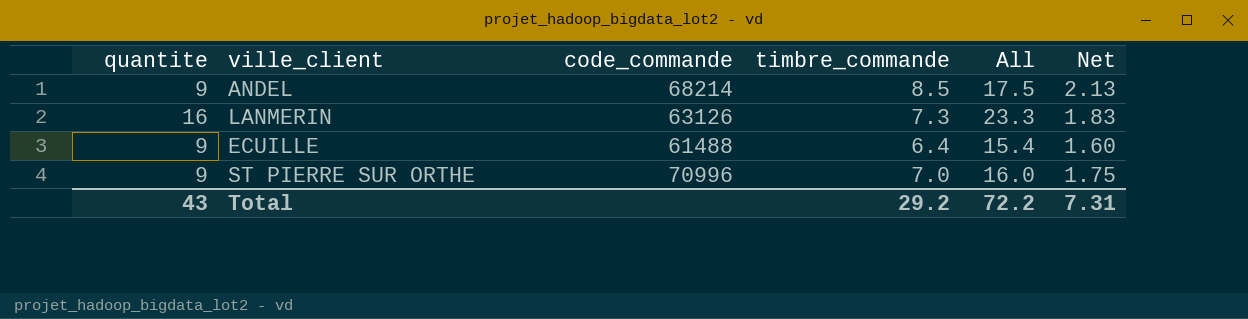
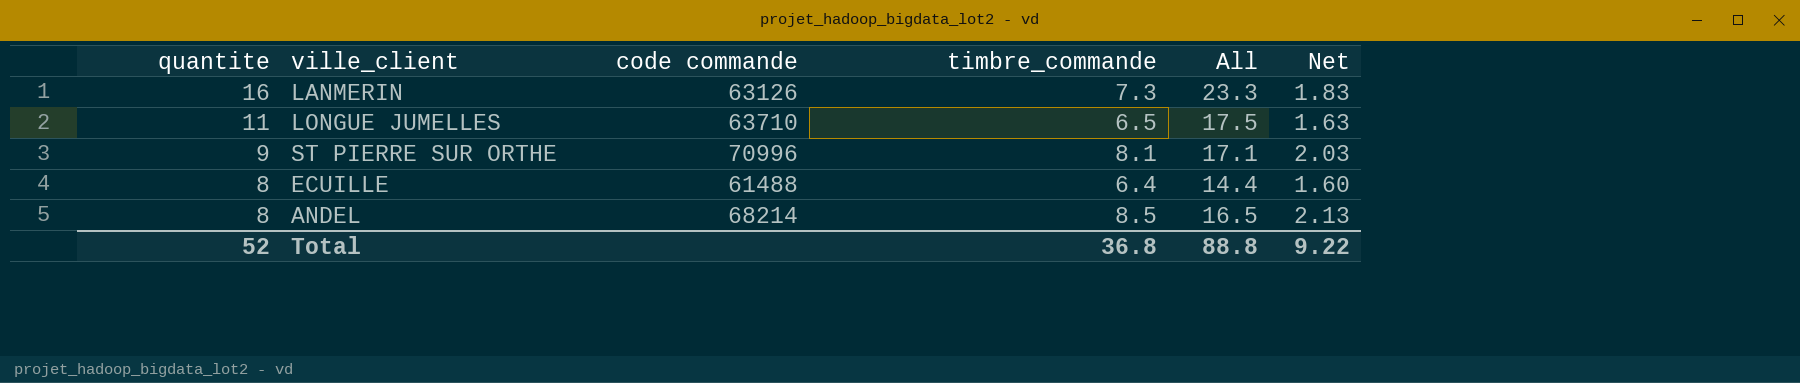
row order: none -> quantite descending
column name: code_commande -> code commande
row LONGUE JUMELLES: none -> 11 | 63710 | 6.5 | 17.5 | 1.63
ST PIERRE SUR ORTHE | timbre_commande: 7.0 -> 8.1
ST PIERRE SUR ORTHE | All: 16.0 -> 17.1
ST PIERRE SUR ORTHE | Net: 1.75 -> 2.03
ECUILLE | quantite: 9 -> 8
ECUILLE | All: 15.4 -> 14.4
ANDEL | quantite: 9 -> 8
ANDEL | All: 17.5 -> 16.5
Total | quantite: 43 -> 52
Total | timbre_commande: 29.2 -> 36.8
Total | All: 72.2 -> 88.8
Total | Net: 7.31 -> 9.22

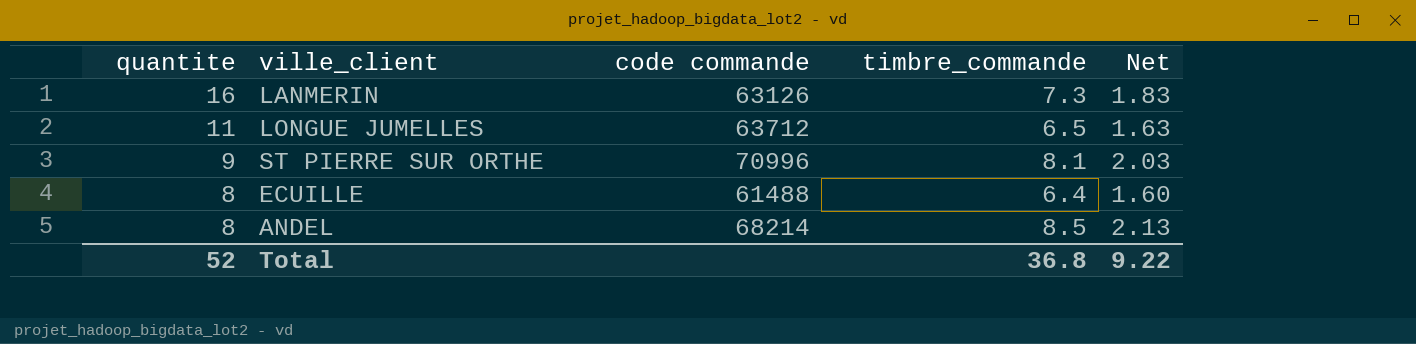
column All | formula: [quantite] + [timbre_commande] -> none
LONGUE JUMELLES | code commande: 63710 -> 63712

